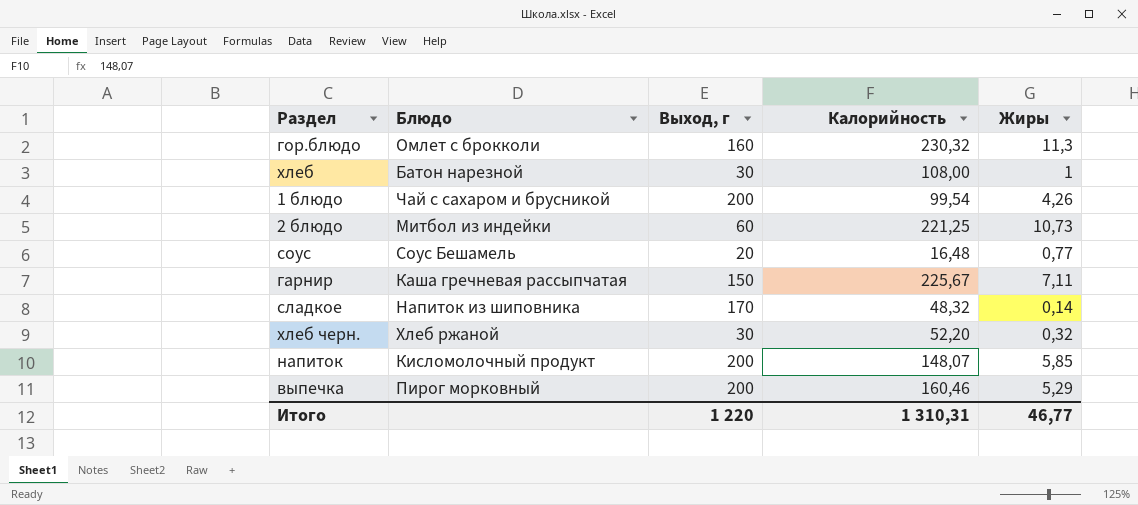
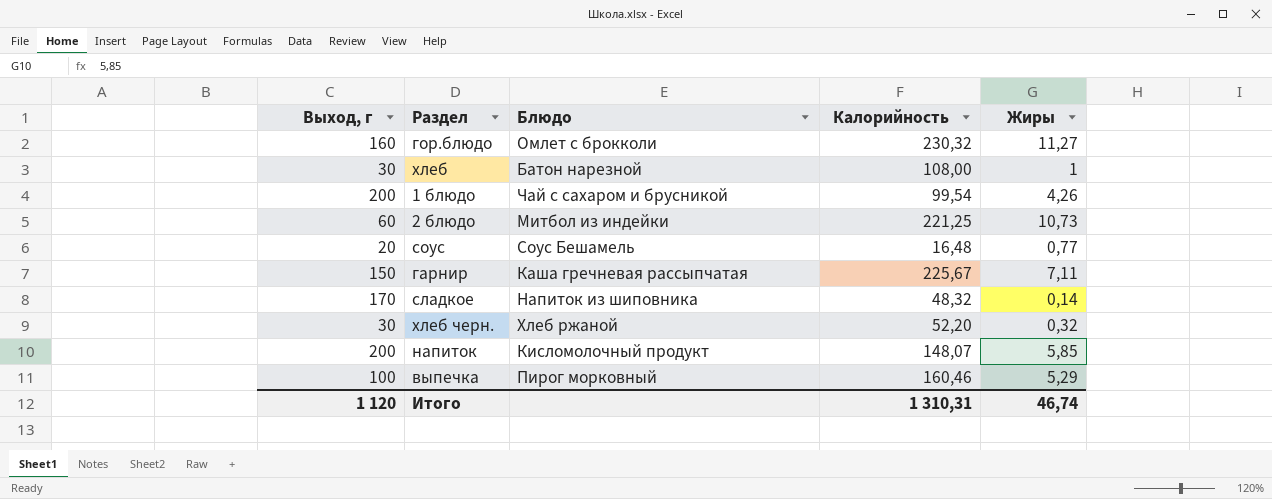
column Выход, г | position: 3 -> 1
гор.блюдо | Жиры: 11,3 -> 11,27
выпечка | Выход, г: 200 -> 100
Итого | Выход, г: 1 220 -> 1 120
Итого | Жиры: 46,77 -> 46,74

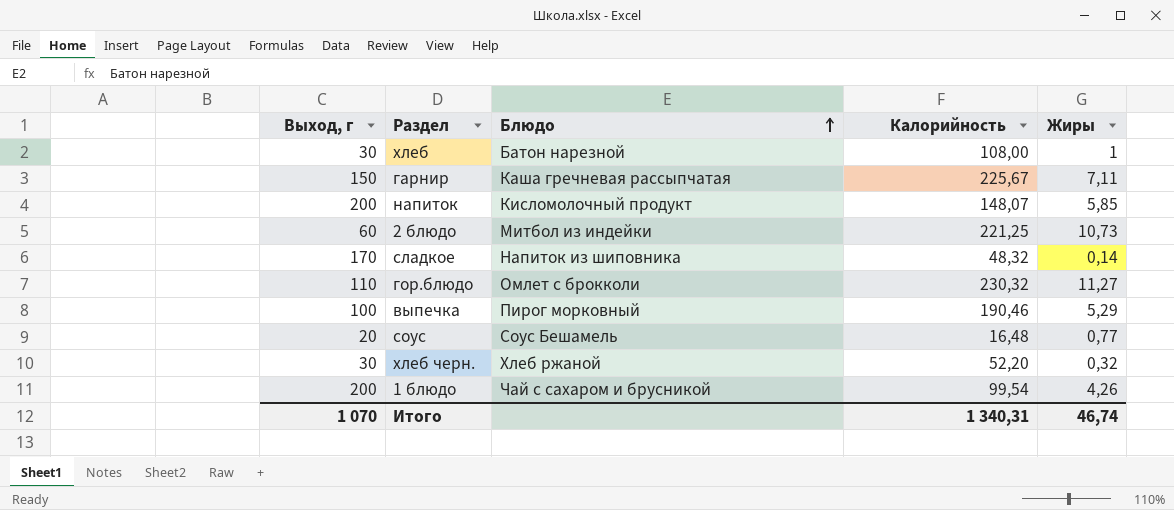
row order: none -> Блюдо ascending
гор.блюдо | Выход, г: 160 -> 110
выпечка | Калорийность: 160,46 -> 190,46
Итого | Выход, г: 1 120 -> 1 070
Итого | Калорийность: 1 310,31 -> 1 340,31

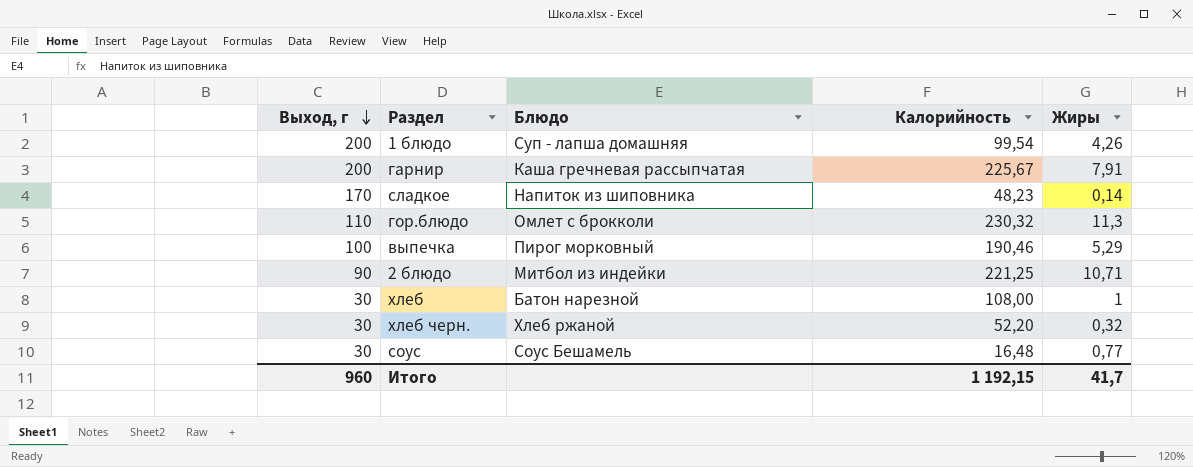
row order: Блюдо ascending -> Выход, г descending
row напиток: 200 | Кисломолочный продукт | 148,07 | 5,85 -> none
1 блюдо | Блюдо: Чай с сахаром и брусникой -> Суп - лапша домашняя
гарнир | Выход, г: 150 -> 200
гарнир | Жиры: 7,11 -> 7,91
сладкое | Калорийность: 48,32 -> 48,23
гор.блюдо | Жиры: 11,27 -> 11,3
2 блюдо | Выход, г: 60 -> 90
2 блюдо | Жиры: 10,73 -> 10,71
соус | Выход, г: 20 -> 30
Итого | Выход, г: 1 070 -> 960
Итого | Калорийность: 1 340,31 -> 1 192,15
Итого | Жиры: 46,74 -> 41,7

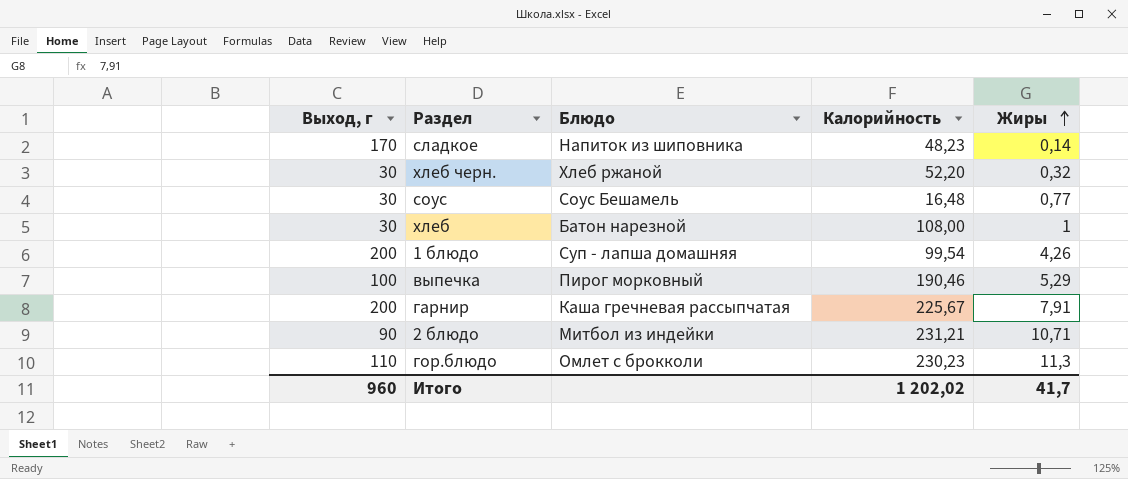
row order: Выход, г descending -> Жиры ascending
2 блюдо | Калорийность: 221,25 -> 231,21
гор.блюдо | Калорийность: 230,32 -> 230,23
Итого | Калорийность: 1 192,15 -> 1 202,02

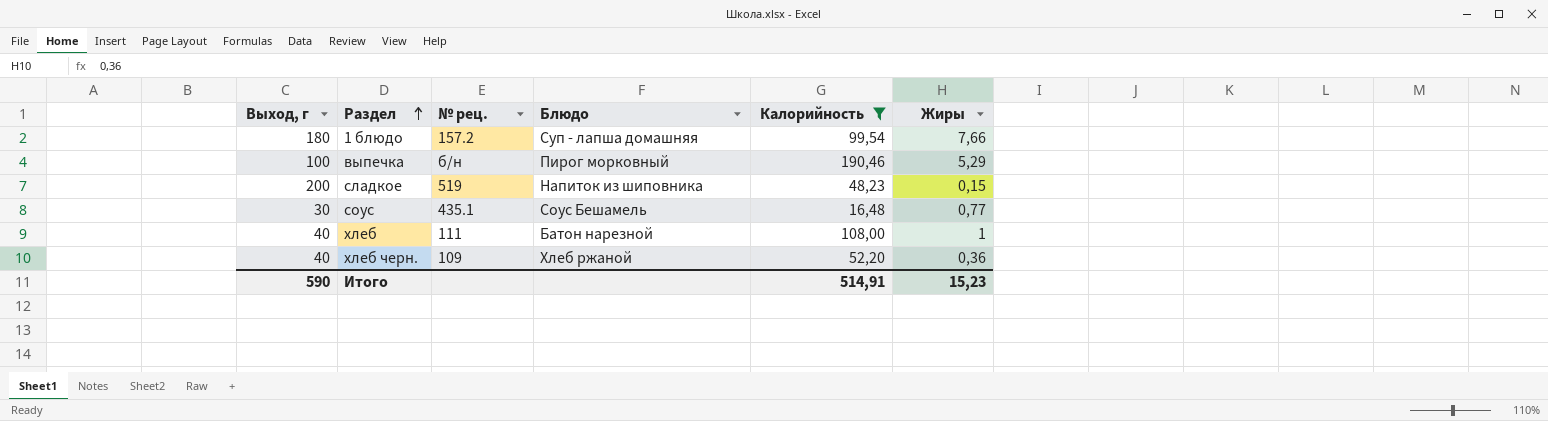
filter: none -> Калорийность <= 190,46
row order: Жиры ascending -> Раздел ascending
column № рец. | position: none -> 3
1 блюдо | Выход, г: 200 -> 180
1 блюдо | Жиры: 4,26 -> 7,66
сладкое | Выход, г: 170 -> 200
сладкое | Жиры: 0,14 -> 0,15
хлеб | Выход, г: 30 -> 40
хлеб черн. | Выход, г: 30 -> 40
хлеб черн. | Жиры: 0,32 -> 0,36
Итого | Выход, г: 960 -> 590
Итого | Калорийность: 1 202,02 -> 514,91
Итого | Жиры: 41,7 -> 15,23

